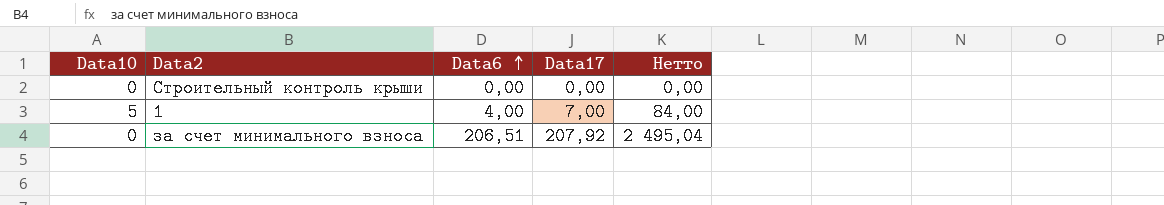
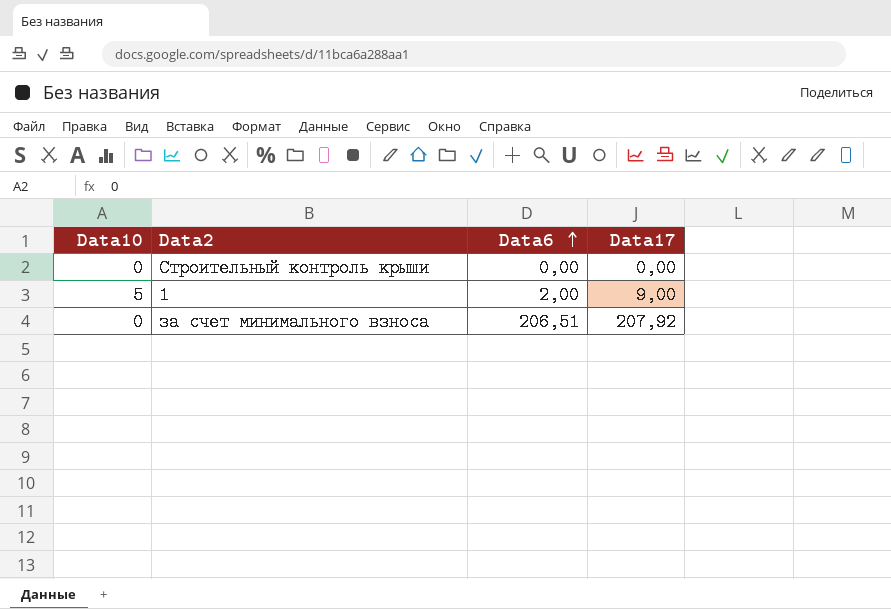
column Нетто | formula: [Data17] * 12 -> none
1 | Data6: 4,00 -> 2,00
1 | Data17: 7,00 -> 9,00

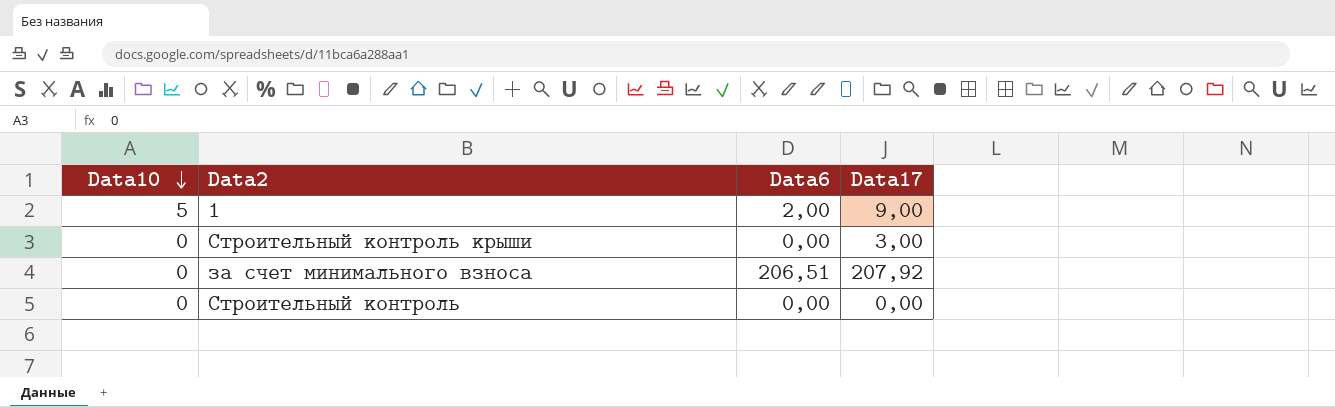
row order: Data6 ascending -> Data10 descending
Строительный контроль крыши | Data17: 0,00 -> 3,00
row Строительный контроль: none -> 0 | 0,00 | 0,00

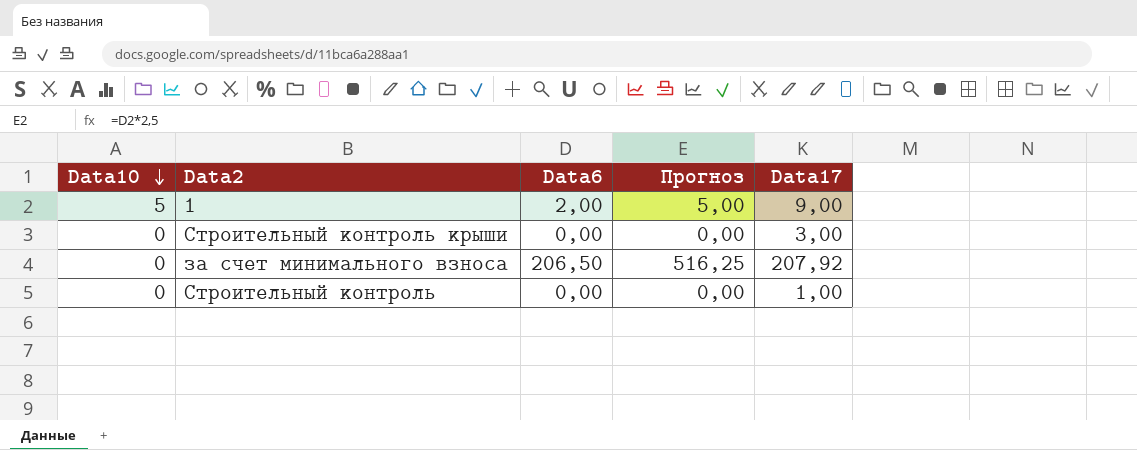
column Прогноз | formula: none -> [Data6] * 2,5
за счет минимального взноса | Data6: 206,51 -> 206,50
Строительный контроль | Data17: 0,00 -> 1,00

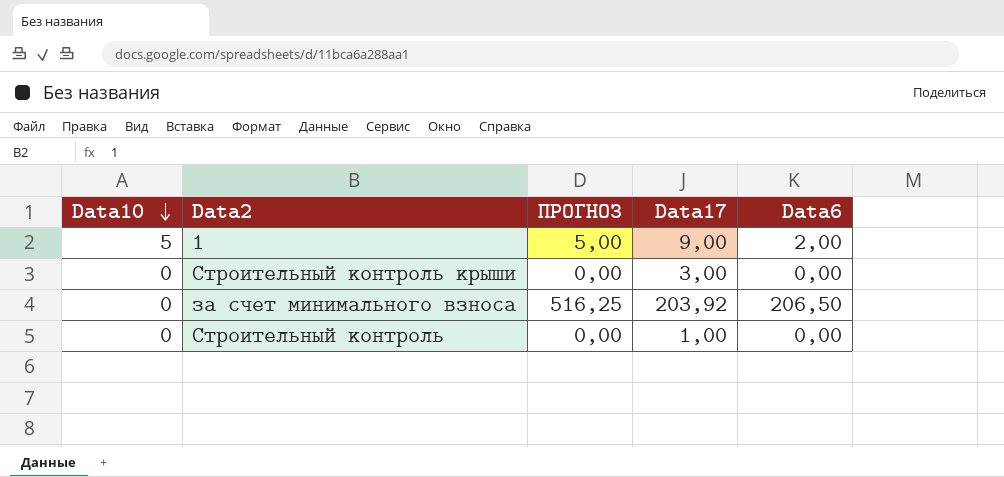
column name: Прогноз -> ПРОГНОЗ
column Data6 | position: 3 -> 5
за счет минимального взноса | Data17: 207,92 -> 203,92

